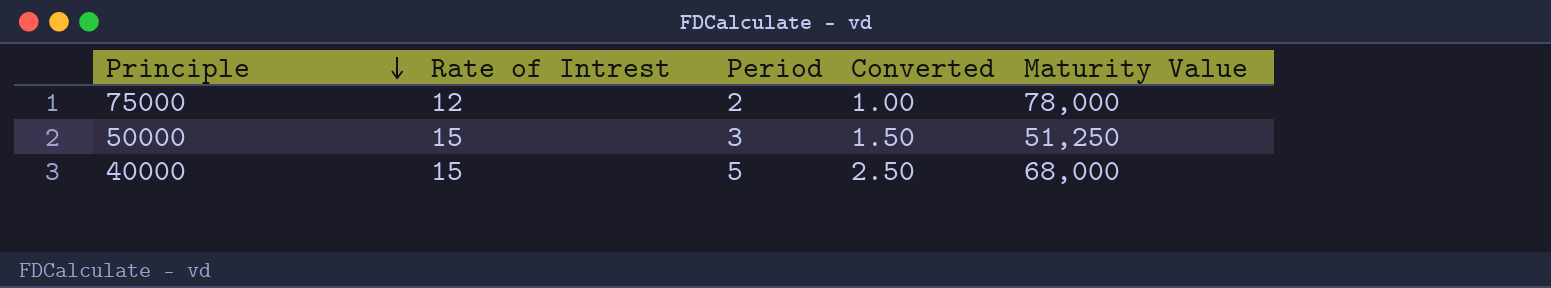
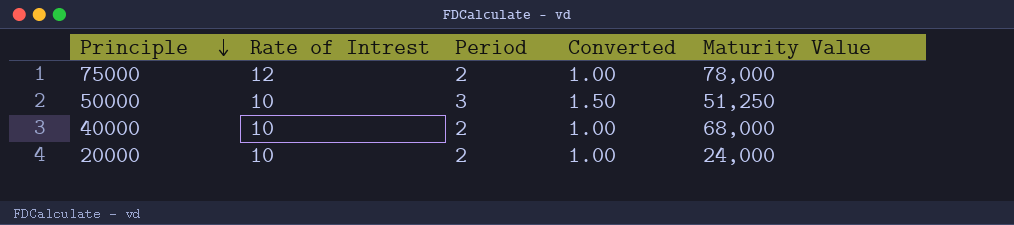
50000 | Rate of Intrest: 15 -> 10
40000 | Rate of Intrest: 15 -> 10
40000 | Period: 5 -> 2
40000 | Converted: 2.50 -> 1.00
row 20000: none -> 10 | 2 | 1.00 | 24,000

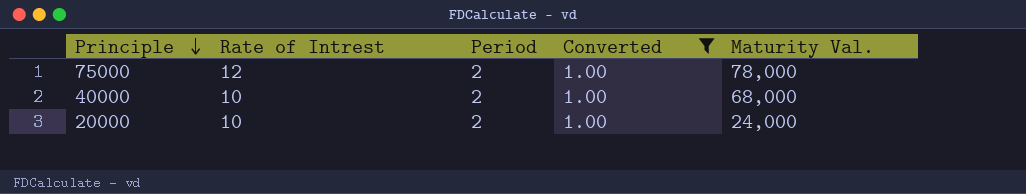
filter: none -> Converted = 1.00
column name: Maturity Value -> Maturity Val.

